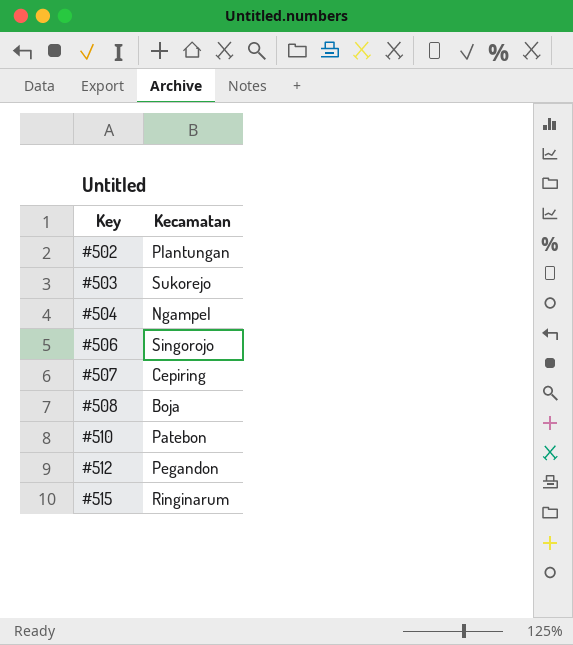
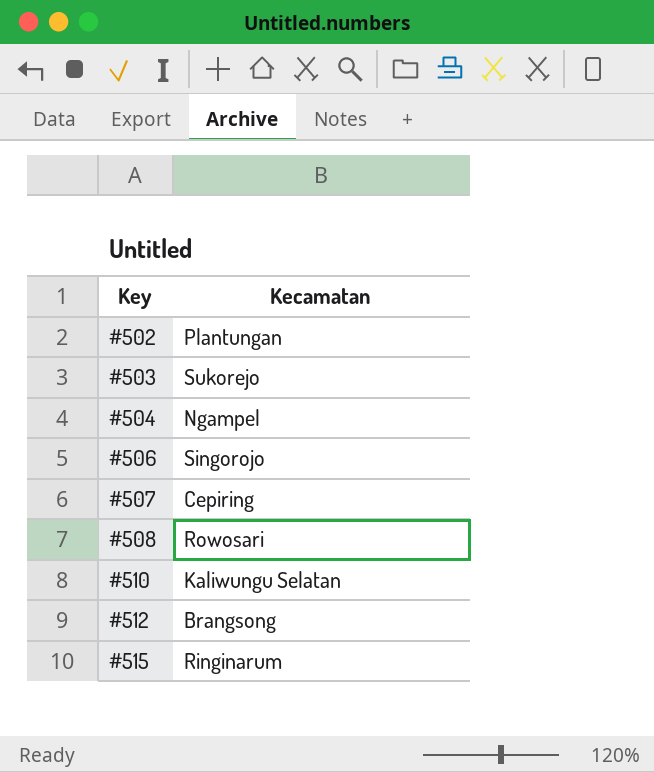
#508 | Kecamatan: Boja -> Rowosari
#510 | Kecamatan: Patebon -> Kaliwungu Selatan
#512 | Kecamatan: Pegandon -> Brangsong

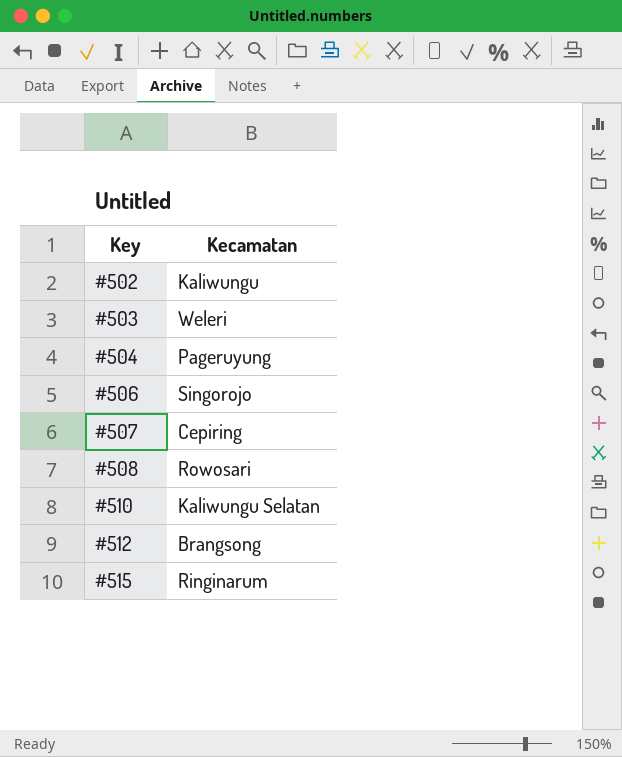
#502 | Kecamatan: Plantungan -> Kaliwungu
#503 | Kecamatan: Sukorejo -> Weleri
#504 | Kecamatan: Ngampel -> Pageruyung

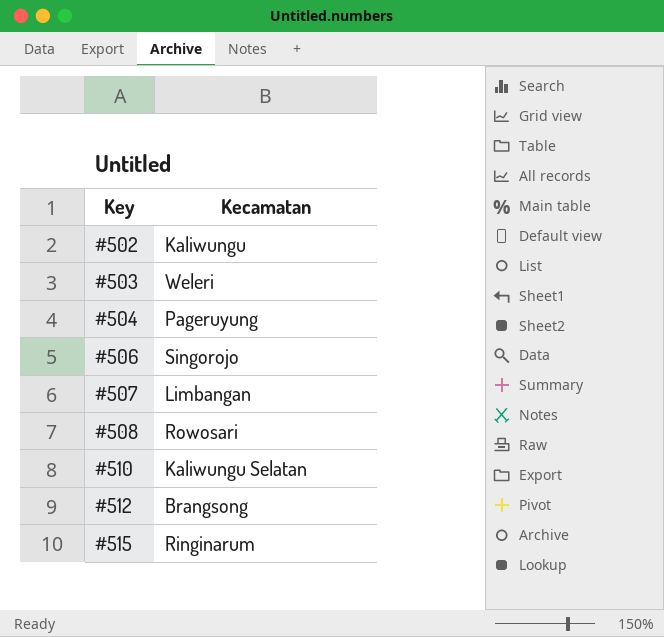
#507 | Kecamatan: Cepiring -> Limbangan

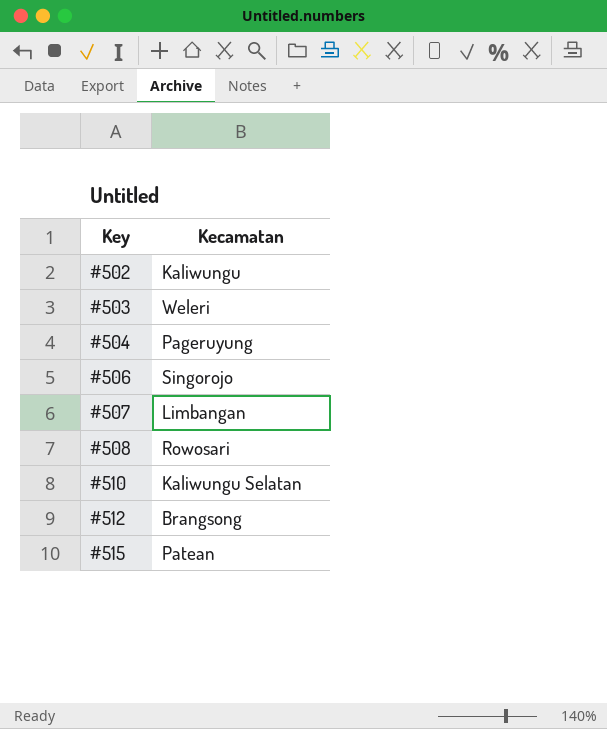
#515 | Kecamatan: Ringinarum -> Patean

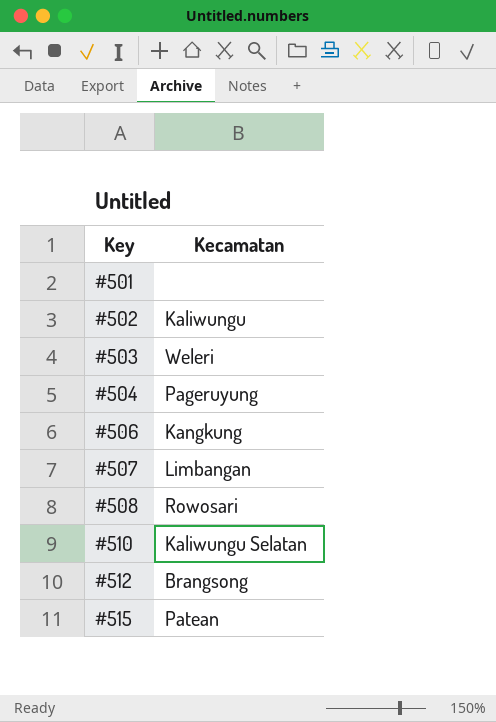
row #501: none -> none
#506 | Kecamatan: Singorojo -> Kangkung

